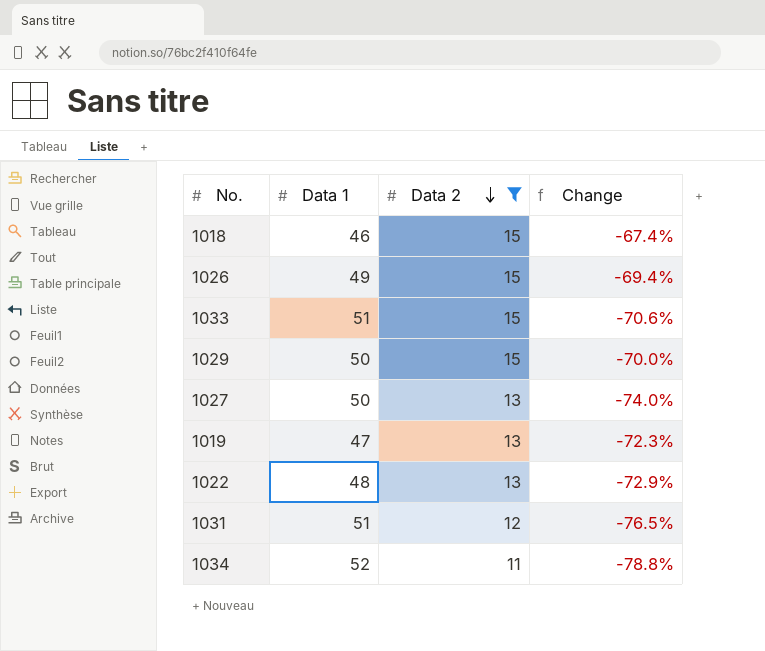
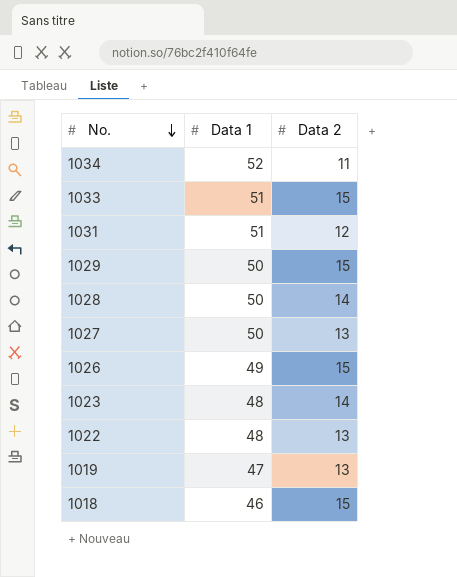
filter: Data 2 != 14 -> none
row order: Data 2 descending -> No. descending
column Change | formula: ([Data 2] - [Data 1]) / [Data 1] -> none

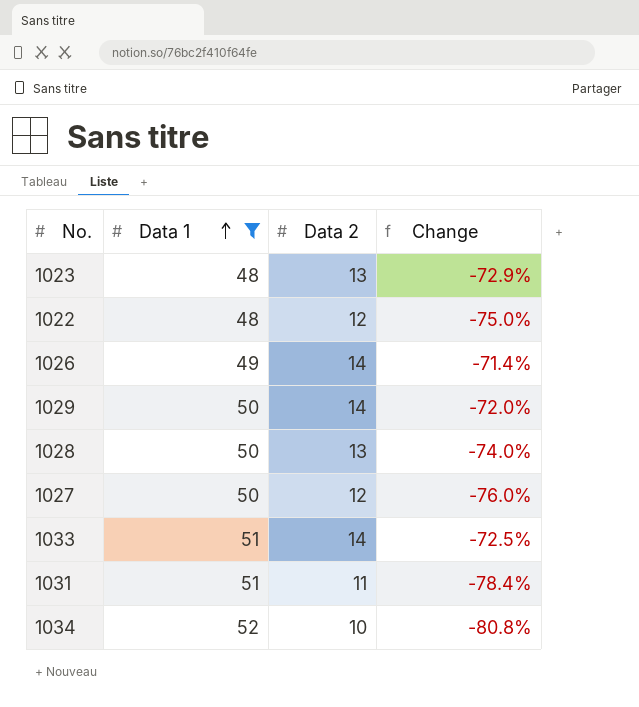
filter: none -> Data 1 >= 48
row order: No. descending -> Data 1 ascending
column Change | formula: none -> ([Data 2] - [Data 1]) / [Data 1]
1023 | Data 2: 14 -> 13
1022 | Data 2: 13 -> 12
1026 | Data 2: 15 -> 14
1029 | Data 2: 15 -> 14
1028 | Data 2: 14 -> 13
1027 | Data 2: 13 -> 12
1033 | Data 2: 15 -> 14
1031 | Data 2: 12 -> 11
1034 | Data 2: 11 -> 10

